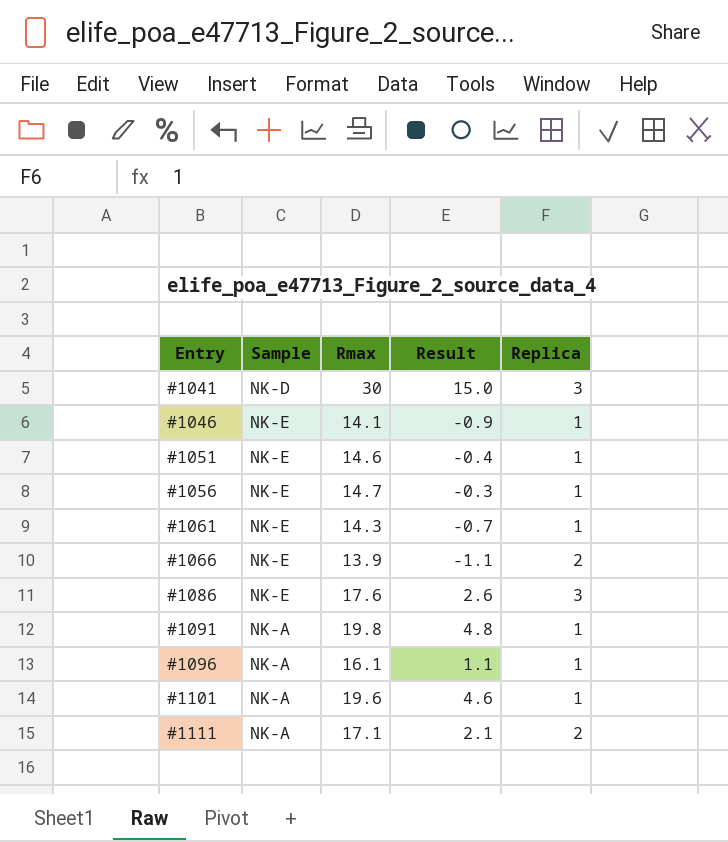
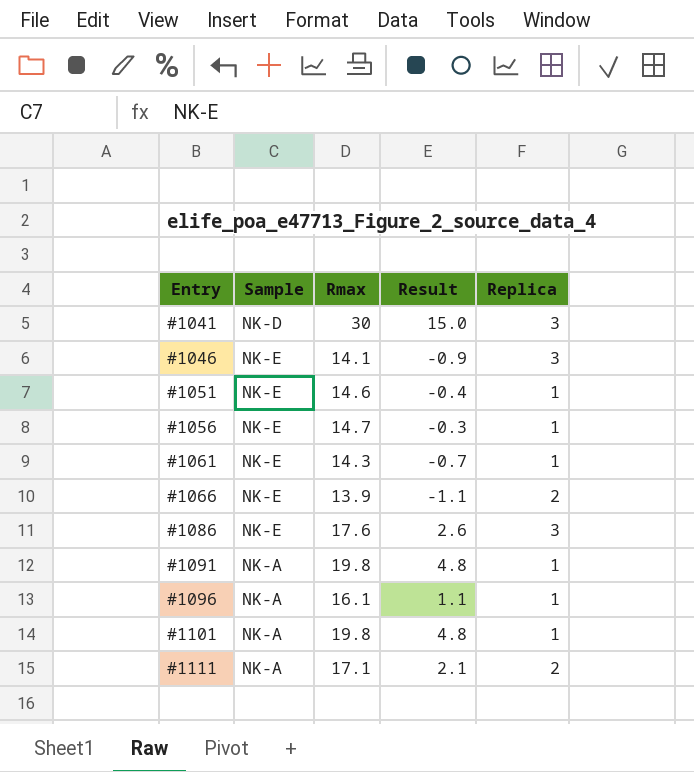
#1046 | Replica: 1 -> 3
#1101 | Rmax: 19.6 -> 19.8
#1101 | Result: 4.6 -> 4.8

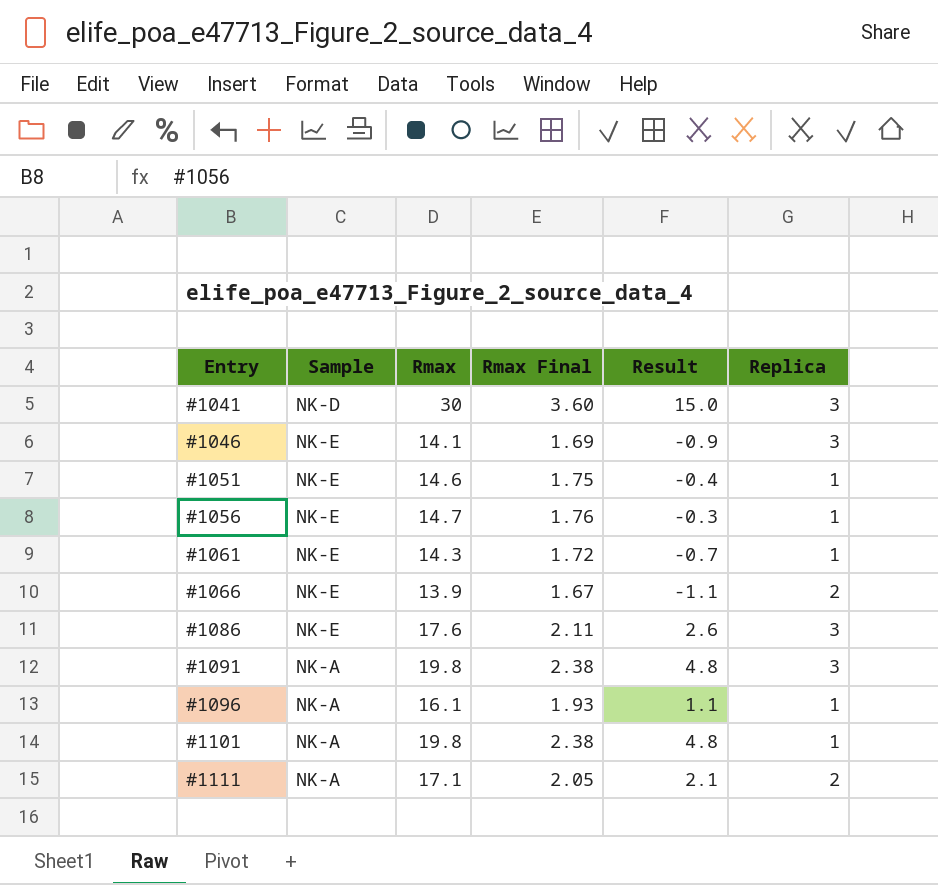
column Rmax Final | formula: none -> [Rmax] * 0.12
#1091 | Replica: 1 -> 3

